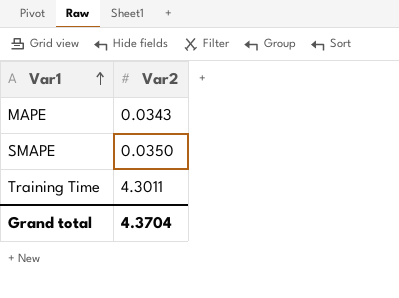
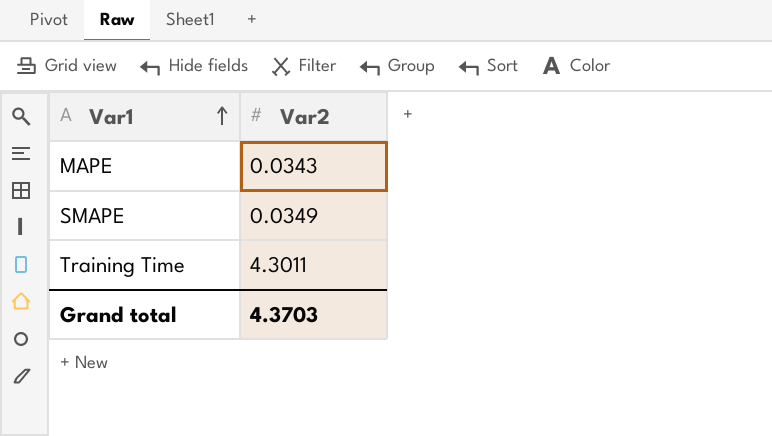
SMAPE | Var2: 0.0350 -> 0.0349
Grand total | Var2: 4.3704 -> 4.3703

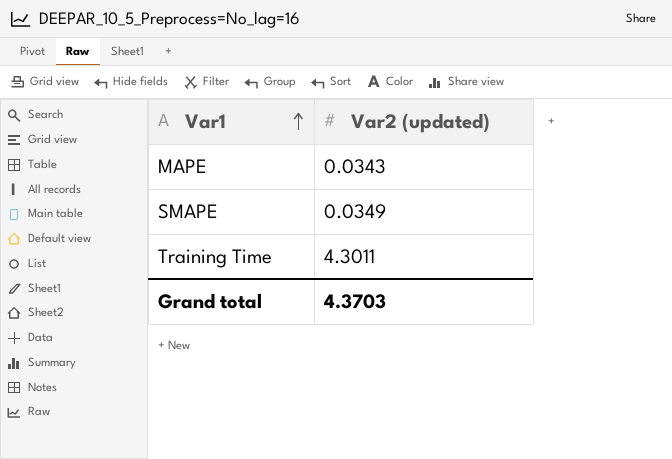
column name: Var2 -> Var2 (updated)

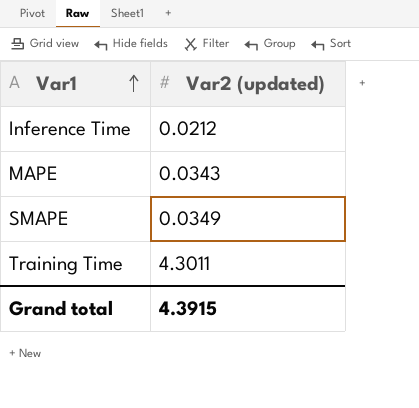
row Inference Time: none -> 0.0212
Grand total | Var2 (updated): 4.3703 -> 4.3915

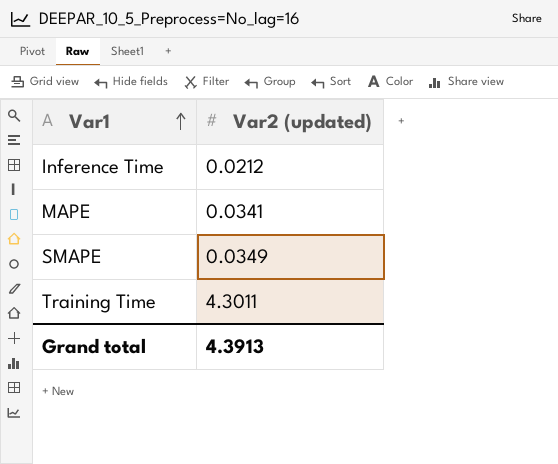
MAPE | Var2 (updated): 0.0343 -> 0.0341
Grand total | Var2 (updated): 4.3915 -> 4.3913

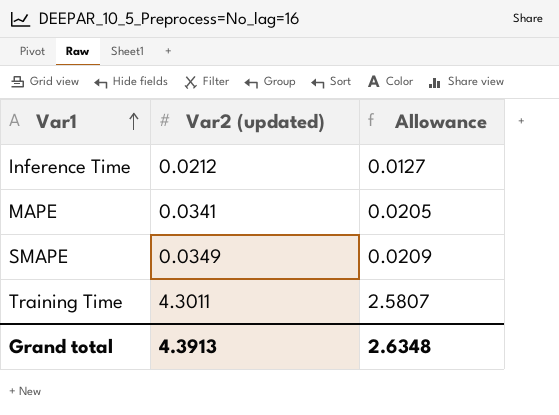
column Allowance | formula: none -> [Var2 (updated)] * 0.6

